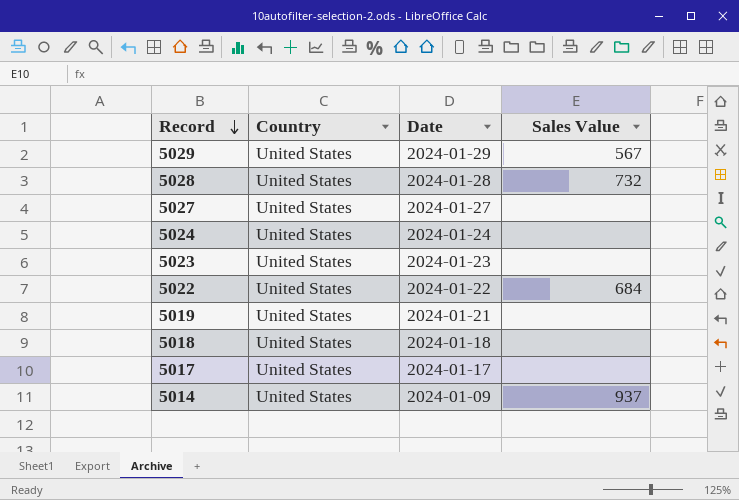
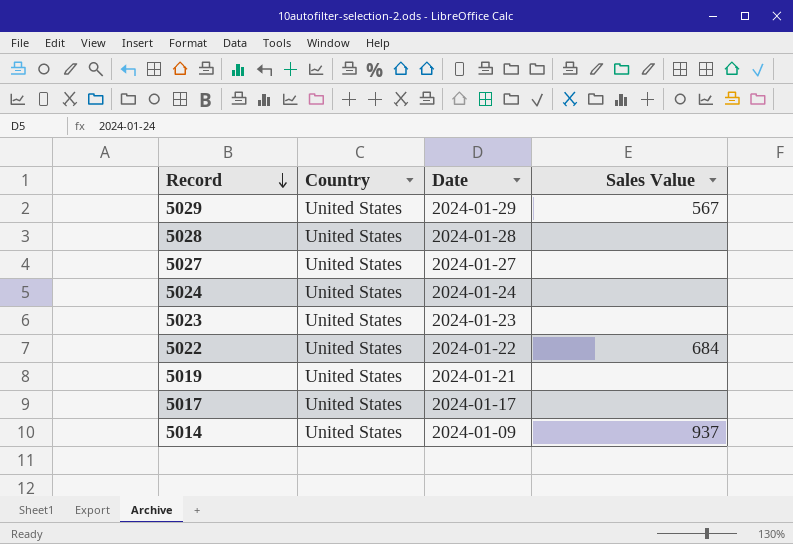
row 5018: United States | 2024-01-18 | none -> none
5028 | Sales Value: 732 -> none

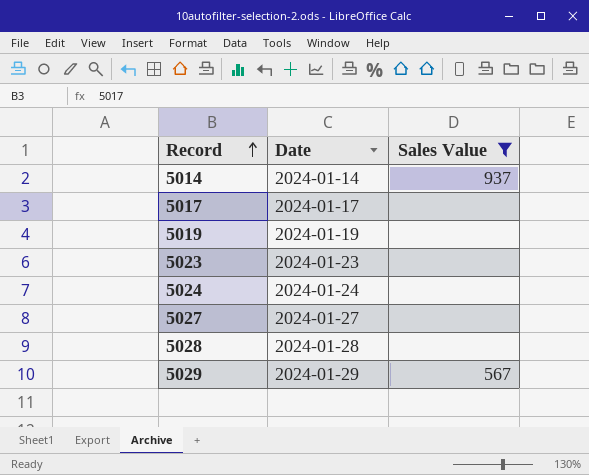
filter: none -> Sales Value != 684
row order: Record descending -> Record ascending
column Country | position: 2 -> none
5014 | Date: 2024-01-09 -> 2024-01-14
5019 | Date: 2024-01-21 -> 2024-01-19

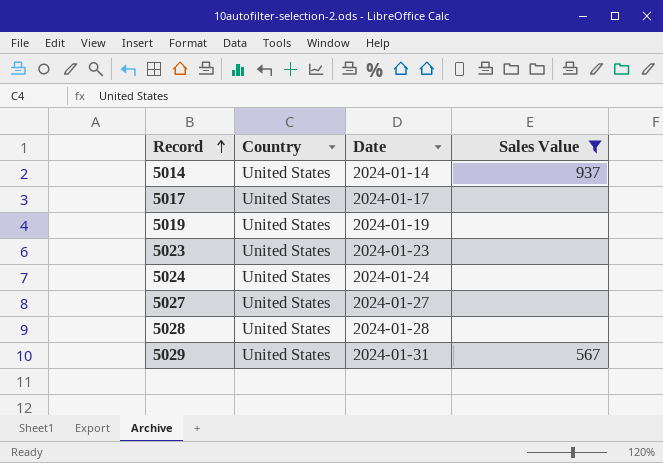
column Country | position: none -> 2
5029 | Date: 2024-01-29 -> 2024-01-31

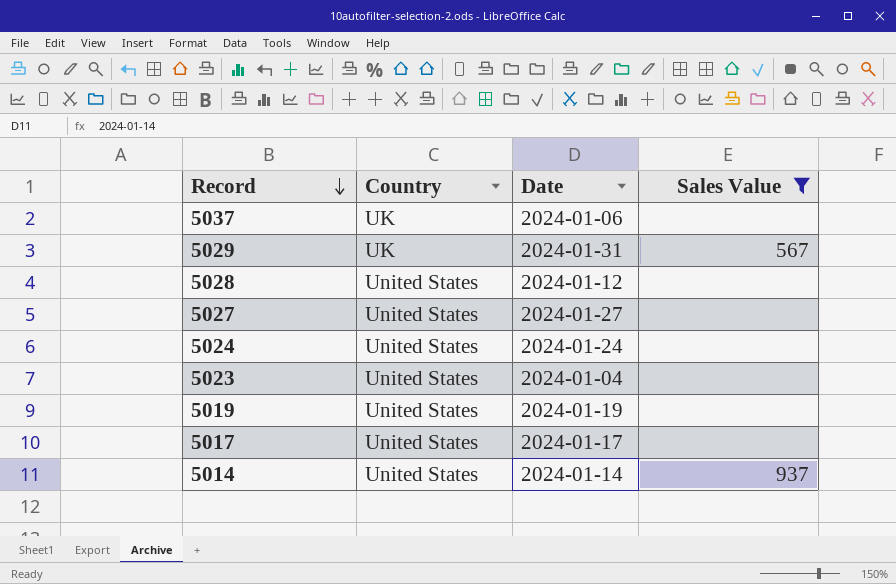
row order: Record ascending -> Record descending
row 5037: none -> UK | 2024-01-06 | none
5029 | Country: United States -> UK
5028 | Date: 2024-01-28 -> 2024-01-12
5023 | Date: 2024-01-23 -> 2024-01-04

